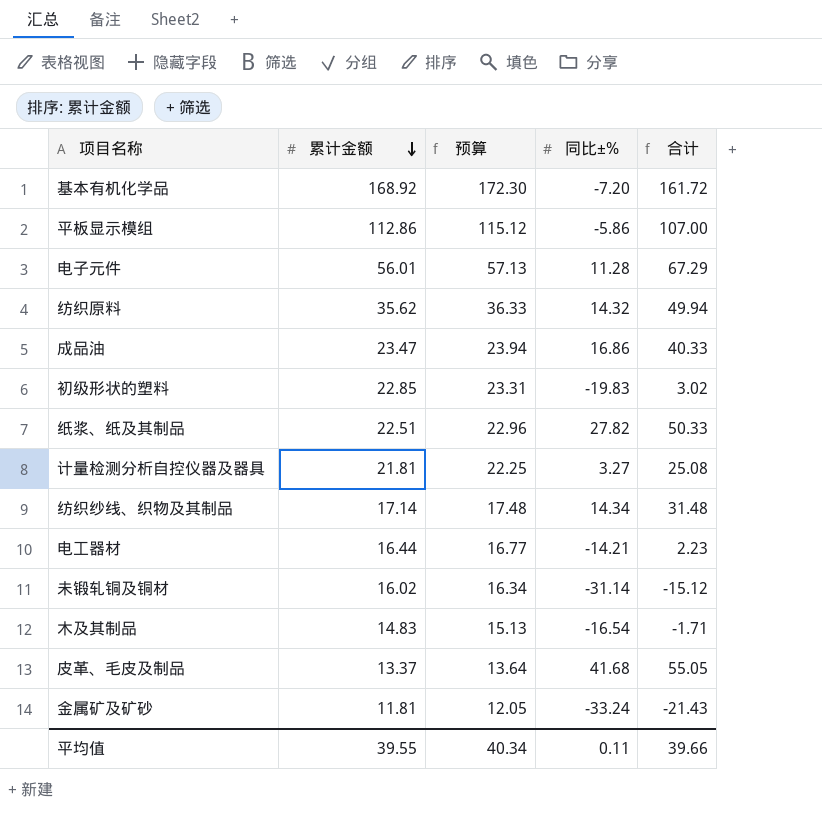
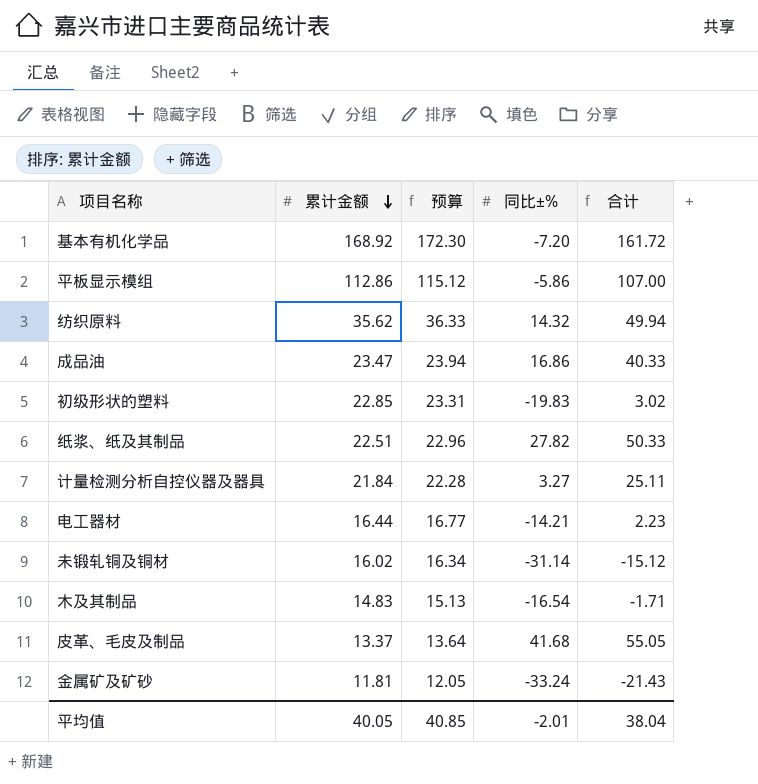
row 电子元件: 56.01 | 57.13 | 11.28 | 67.29 -> none
row 纺织纱线、织物及其制品: 17.14 | 17.48 | 14.34 | 31.48 -> none
计量检测分析自控仪器及器具 | 累计金额: 21.81 -> 21.84
计量检测分析自控仪器及器具 | 预算: 22.25 -> 22.28
计量检测分析自控仪器及器具 | 合计: 25.08 -> 25.11
平均值 | 累计金额: 39.55 -> 40.05
平均值 | 预算: 40.34 -> 40.85
平均值 | 同比±%: 0.11 -> -2.01
平均值 | 合计: 39.66 -> 38.04

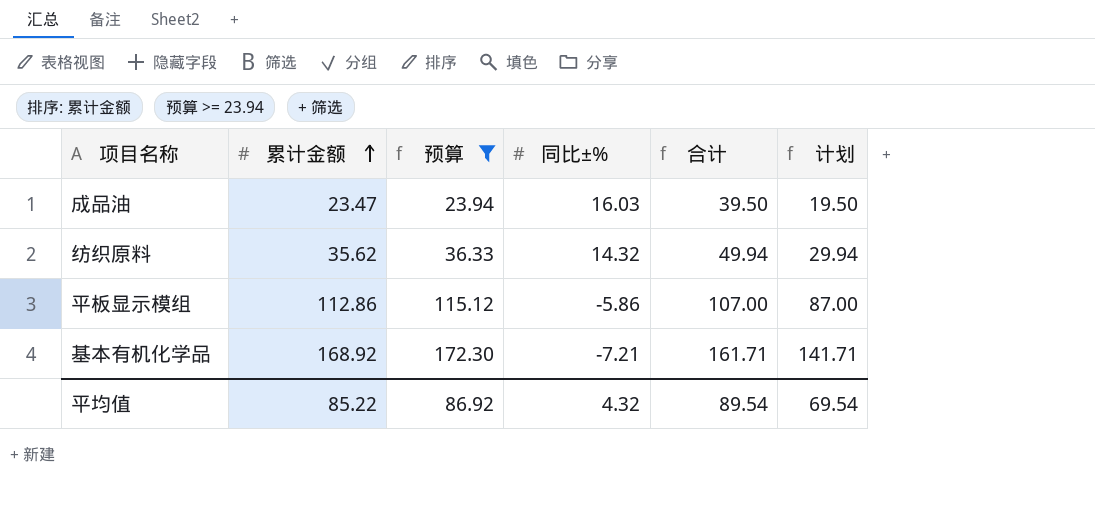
filter: none -> 预算 >= 23.94
row order: 累计金额 descending -> 累计金额 ascending
column 计划 | formula: none -> [合计] - 20
成品油 | 同比±%: 16.86 -> 16.03
成品油 | 合计: 40.33 -> 39.50
基本有机化学品 | 同比±%: -7.20 -> -7.21
基本有机化学品 | 合计: 161.72 -> 161.71
平均值 | 累计金额: 40.05 -> 85.22
平均值 | 预算: 40.85 -> 86.92
平均值 | 同比±%: -2.01 -> 4.32
平均值 | 合计: 38.04 -> 89.54

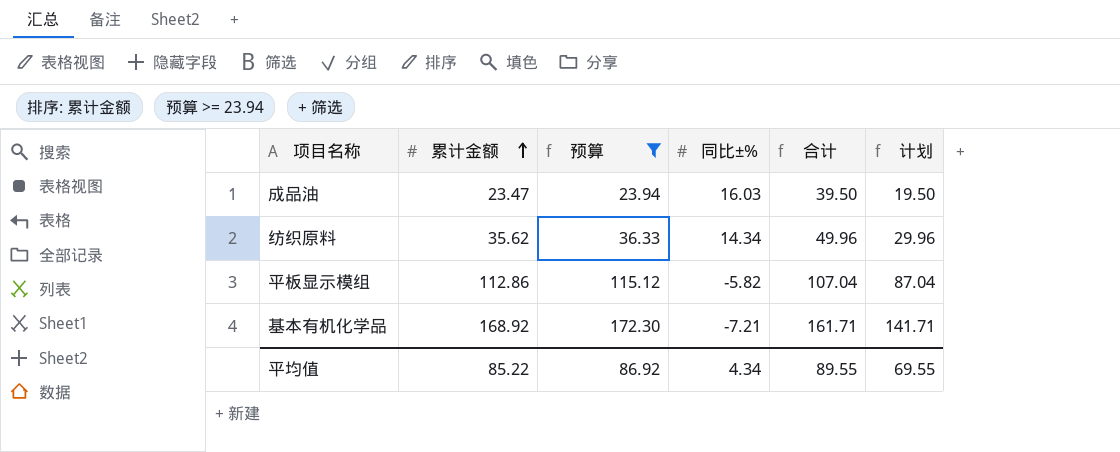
纺织原料 | 同比±%: 14.32 -> 14.34
纺织原料 | 合计: 49.94 -> 49.96
纺织原料 | 计划: 29.94 -> 29.96
平板显示模组 | 同比±%: -5.86 -> -5.82
平板显示模组 | 合计: 107.00 -> 107.04
平板显示模组 | 计划: 87.00 -> 87.04
平均值 | 同比±%: 4.32 -> 4.34
平均值 | 合计: 89.54 -> 89.55
平均值 | 计划: 69.54 -> 69.55

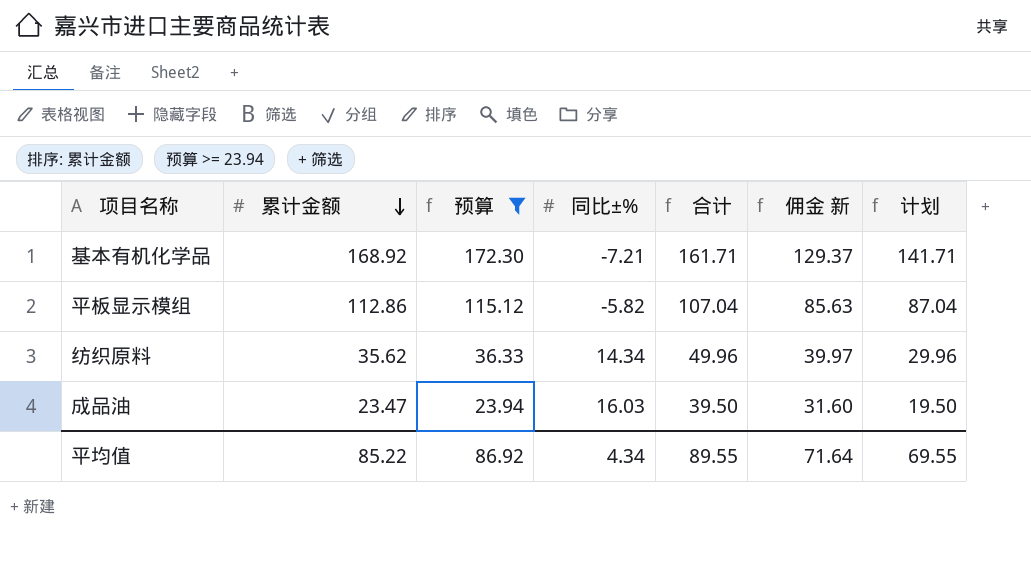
row order: 累计金额 ascending -> 累计金额 descending
column 佣金 新 | formula: none -> [合计] * 0.8

